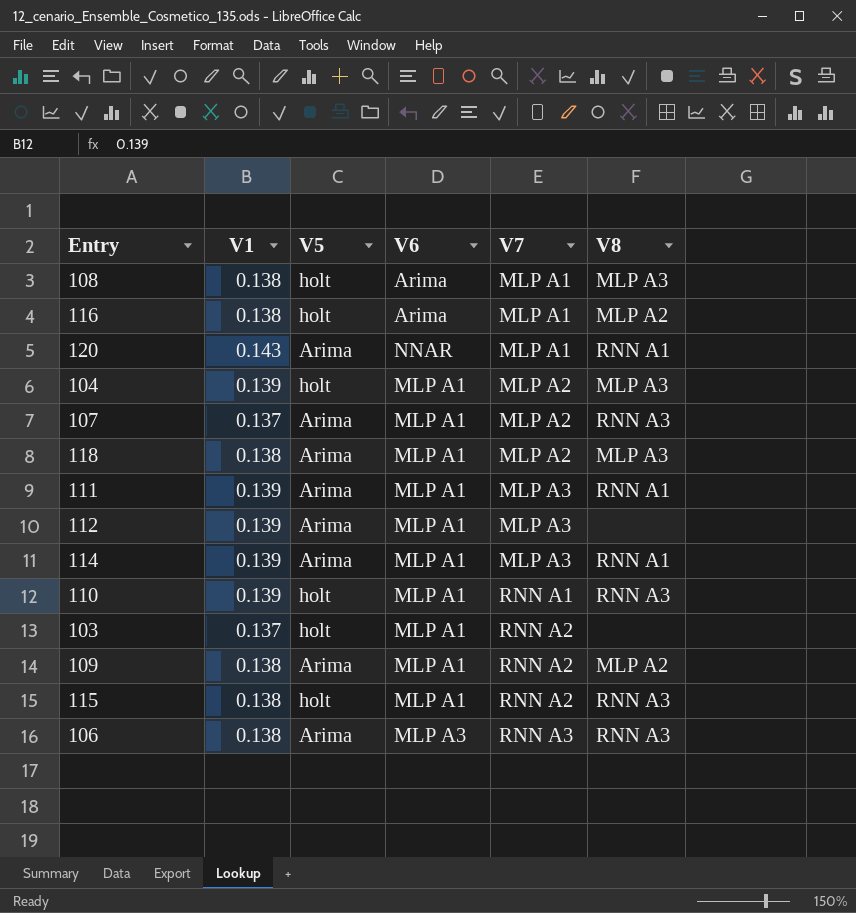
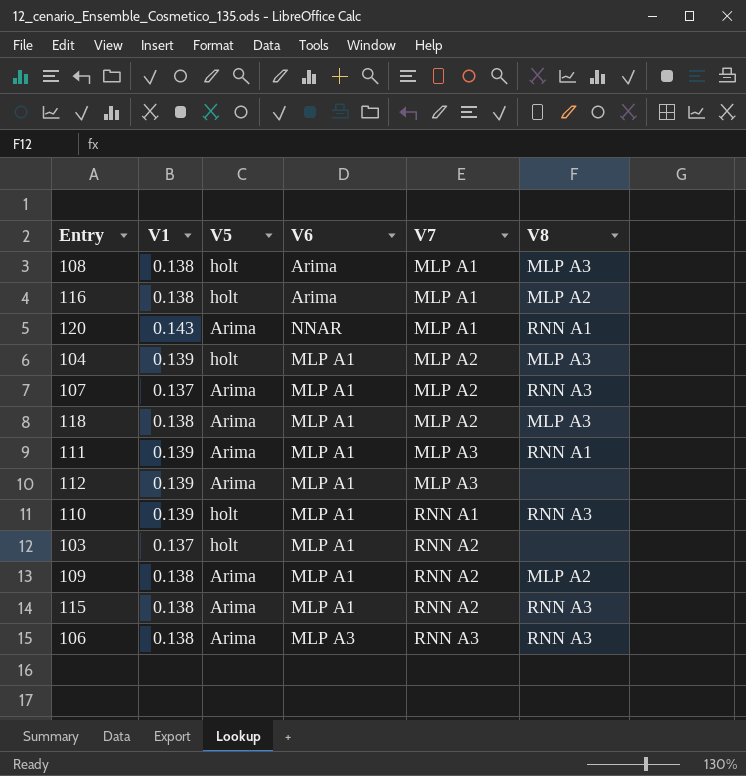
row 114: 0.139 | Arima | MLP A1 | MLP A3 | RNN A1 -> none
115 | V5: holt -> Arima

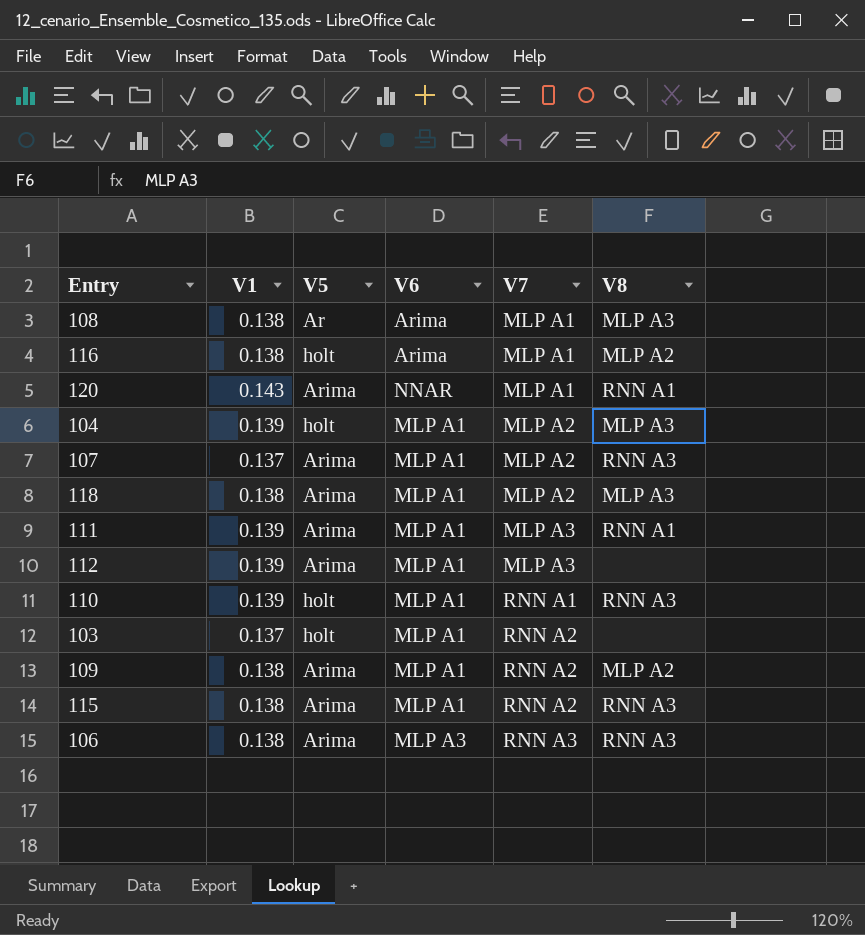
108 | V5: holt -> Ar

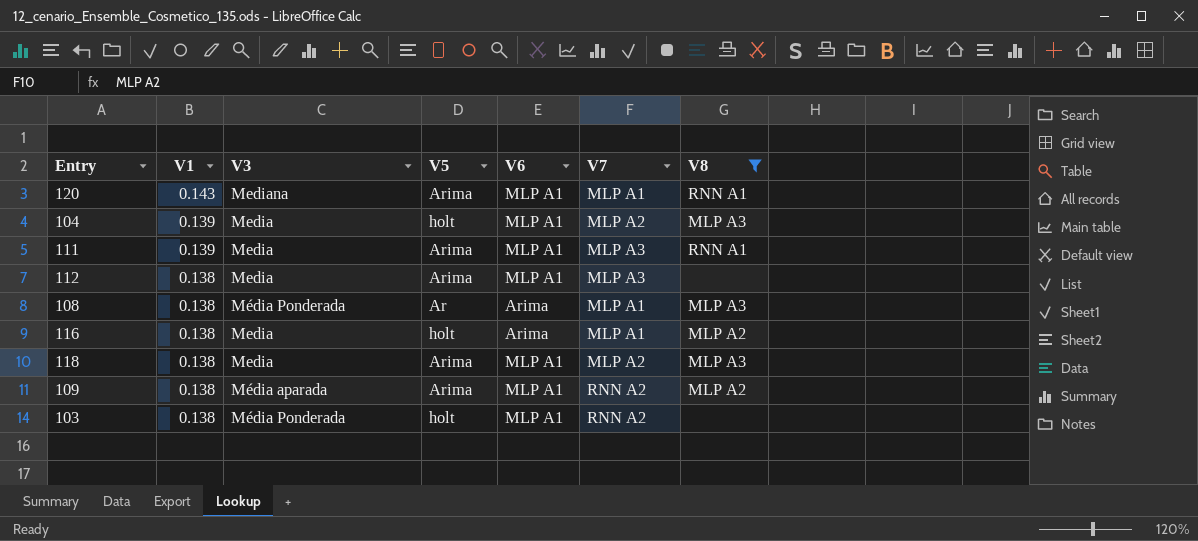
filter: none -> V8 != RNN A3
row order: V7 ascending -> V1 descending
column V3 | position: none -> 3
120 | V6: NNAR -> MLP A1
112 | V1: 0.139 -> 0.138
103 | V1: 0.137 -> 0.138

